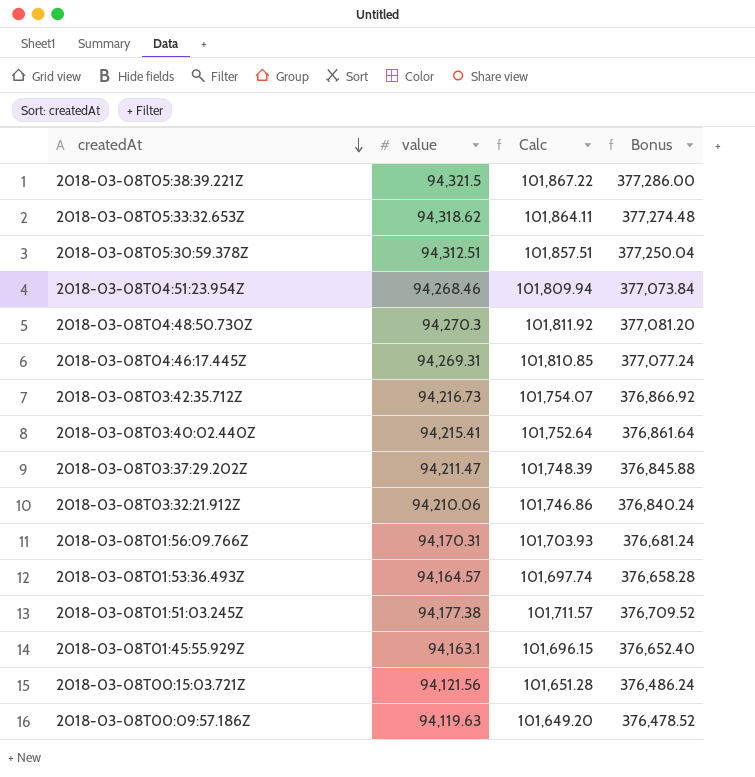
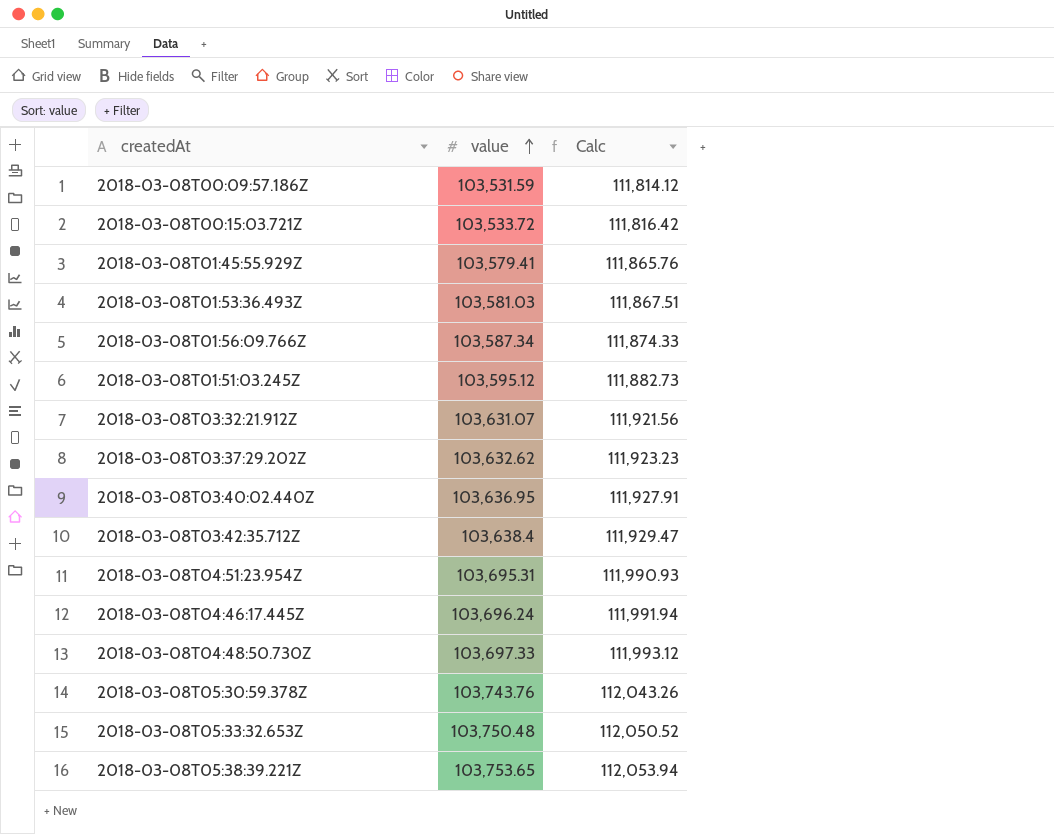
row order: createdAt descending -> value ascending
column Bonus | formula: [value] * 4 -> none
2018-03-08T00:09:57.186Z | value: 94,119.63 -> 103,531.59
2018-03-08T00:09:57.186Z | Calc: 101,649.20 -> 111,814.12
2018-03-08T00:15:03.721Z | value: 94,121.56 -> 103,533.72
2018-03-08T00:15:03.721Z | Calc: 101,651.28 -> 111,816.42
2018-03-08T01:45:55.929Z | value: 94,163.1 -> 103,579.41
2018-03-08T01:45:55.929Z | Calc: 101,696.15 -> 111,865.76
2018-03-08T01:53:36.493Z | value: 94,164.57 -> 103,581.03
2018-03-08T01:53:36.493Z | Calc: 101,697.74 -> 111,867.51
2018-03-08T01:56:09.766Z | value: 94,170.31 -> 103,587.34
2018-03-08T01:56:09.766Z | Calc: 101,703.93 -> 111,874.33
2018-03-08T01:51:03.245Z | value: 94,177.38 -> 103,595.12
2018-03-08T01:51:03.245Z | Calc: 101,711.57 -> 111,882.73
2018-03-08T03:32:21.912Z | value: 94,210.06 -> 103,631.07
2018-03-08T03:32:21.912Z | Calc: 101,746.86 -> 111,921.56
2018-03-08T03:37:29.202Z | value: 94,211.47 -> 103,632.62
2018-03-08T03:37:29.202Z | Calc: 101,748.39 -> 111,923.23
2018-03-08T03:40:02.440Z | value: 94,215.41 -> 103,636.95
2018-03-08T03:40:02.440Z | Calc: 101,752.64 -> 111,927.91
2018-03-08T03:42:35.712Z | value: 94,216.73 -> 103,638.4
2018-03-08T03:42:35.712Z | Calc: 101,754.07 -> 111,929.47
2018-03-08T04:51:23.954Z | value: 94,268.46 -> 103,695.31
2018-03-08T04:51:23.954Z | Calc: 101,809.94 -> 111,990.93
2018-03-08T04:46:17.445Z | value: 94,269.31 -> 103,696.24
2018-03-08T04:46:17.445Z | Calc: 101,810.85 -> 111,991.94
2018-03-08T04:48:50.730Z | value: 94,270.3 -> 103,697.33
2018-03-08T04:48:50.730Z | Calc: 101,811.92 -> 111,993.12
2018-03-08T05:30:59.378Z | value: 94,312.51 -> 103,743.76
2018-03-08T05:30:59.378Z | Calc: 101,857.51 -> 112,043.26
2018-03-08T05:33:32.653Z | value: 94,318.62 -> 103,750.48
2018-03-08T05:33:32.653Z | Calc: 101,864.11 -> 112,050.52
2018-03-08T05:38:39.221Z | value: 94,321.5 -> 103,753.65
2018-03-08T05:38:39.221Z | Calc: 101,867.22 -> 112,053.94

